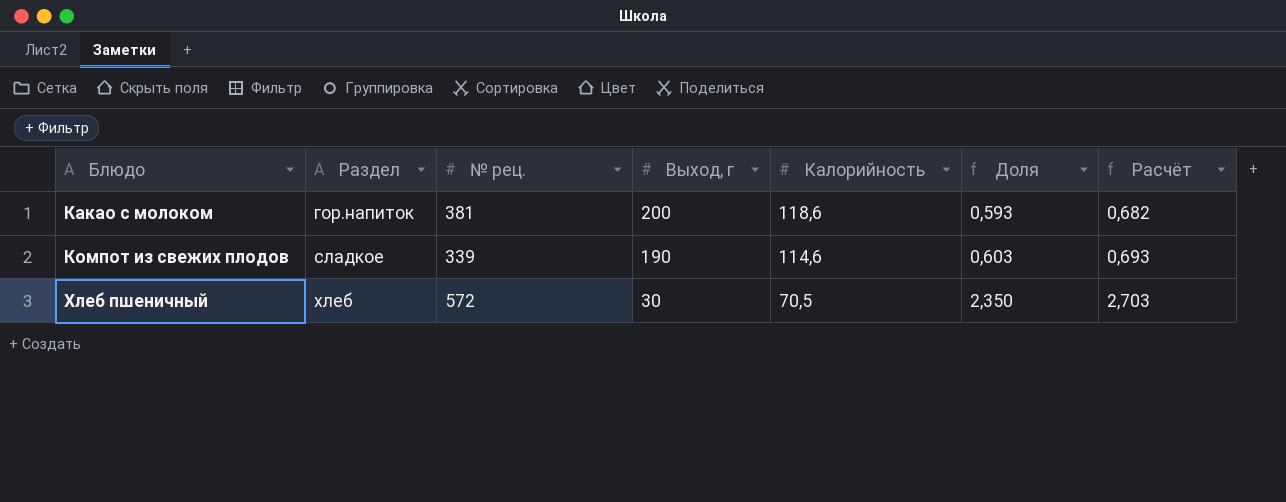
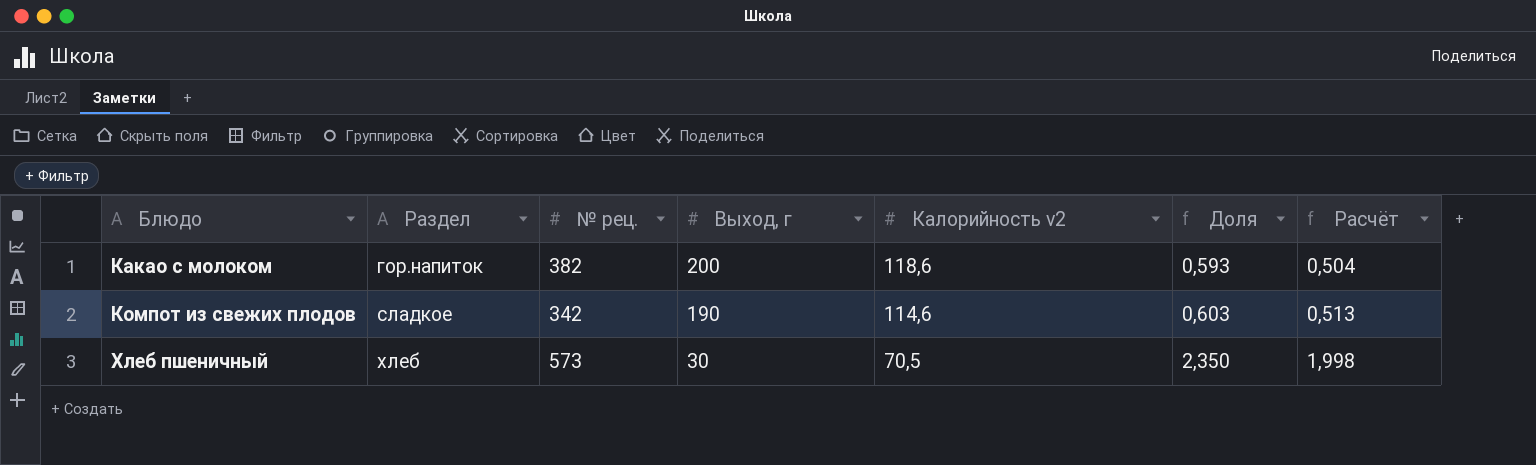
column name: Калорийность -> Калорийность v2
column Расчёт | formula: [Доля] * 1,15 -> [Доля] * 0,85
Какао с молоком | № рец.: 381 -> 382
Компот из свежих плодов | № рец.: 339 -> 342
Хлеб пшеничный | № рец.: 572 -> 573

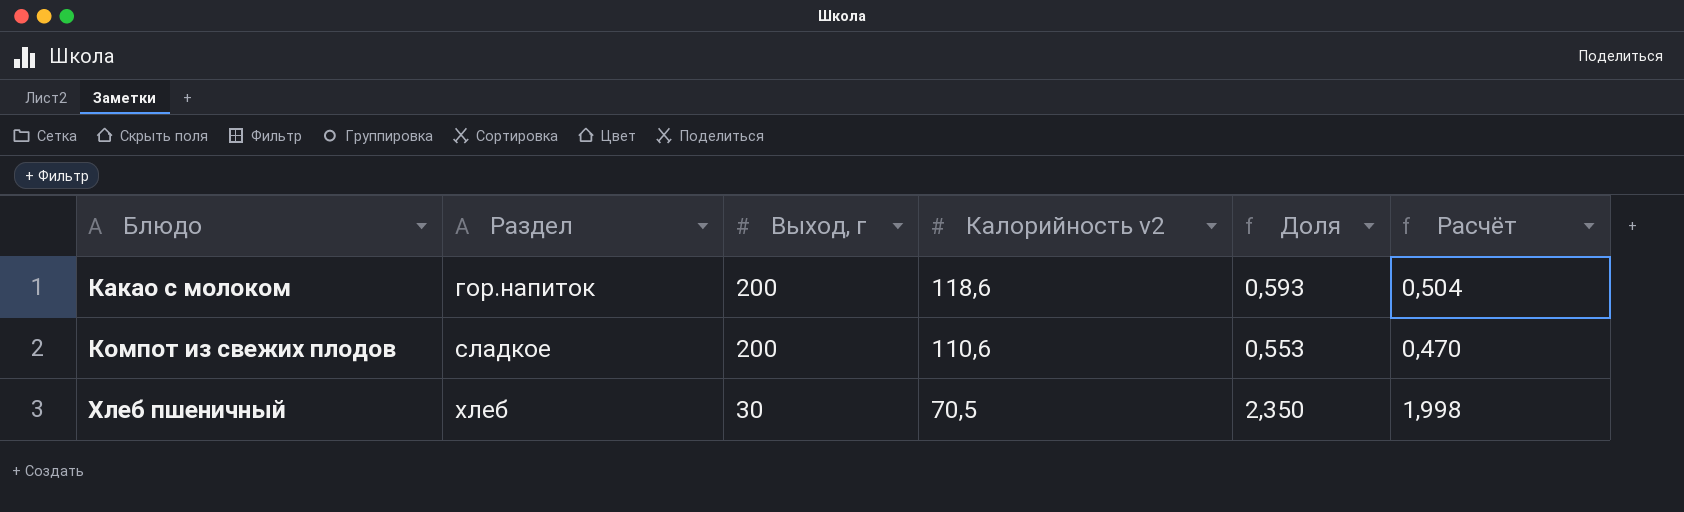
column № рец. | position: 3 -> none
Компот из свежих плодов | Выход, г: 190 -> 200
Компот из свежих плодов | Калорийность v2: 114,6 -> 110,6
Компот из свежих плодов | Доля: 0,603 -> 0,553
Компот из свежих плодов | Расчёт: 0,513 -> 0,470

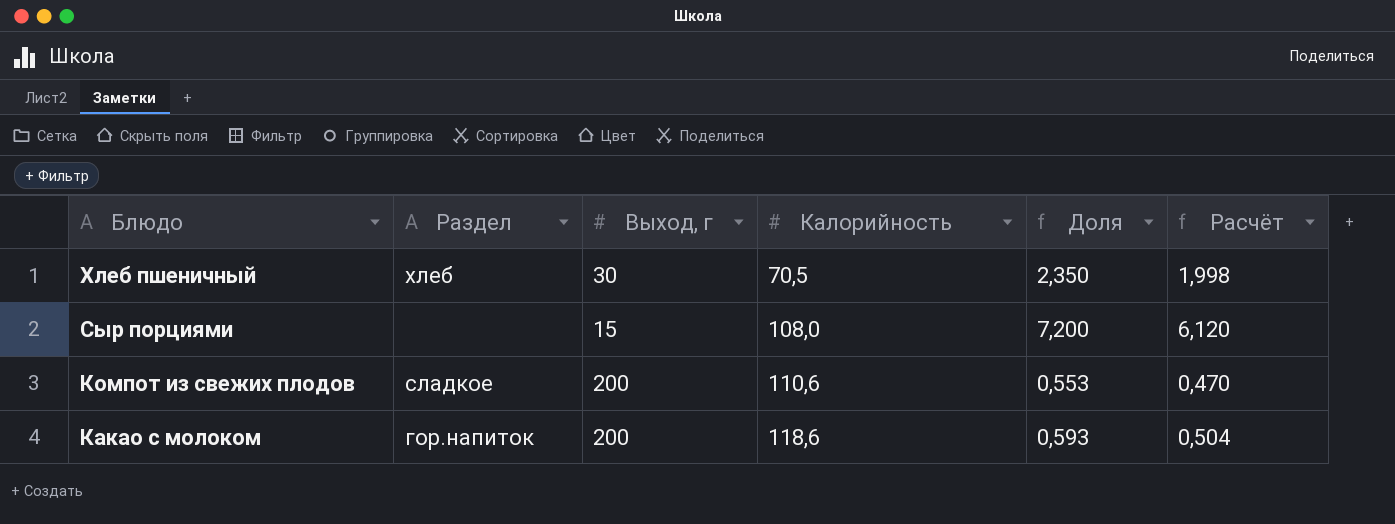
row order: Блюдо ascending -> Блюдо descending
column name: Калорийность v2 -> Калорийность
row Сыр порциями: none -> none | 15 | 108,0 | 7,200 | 6,120

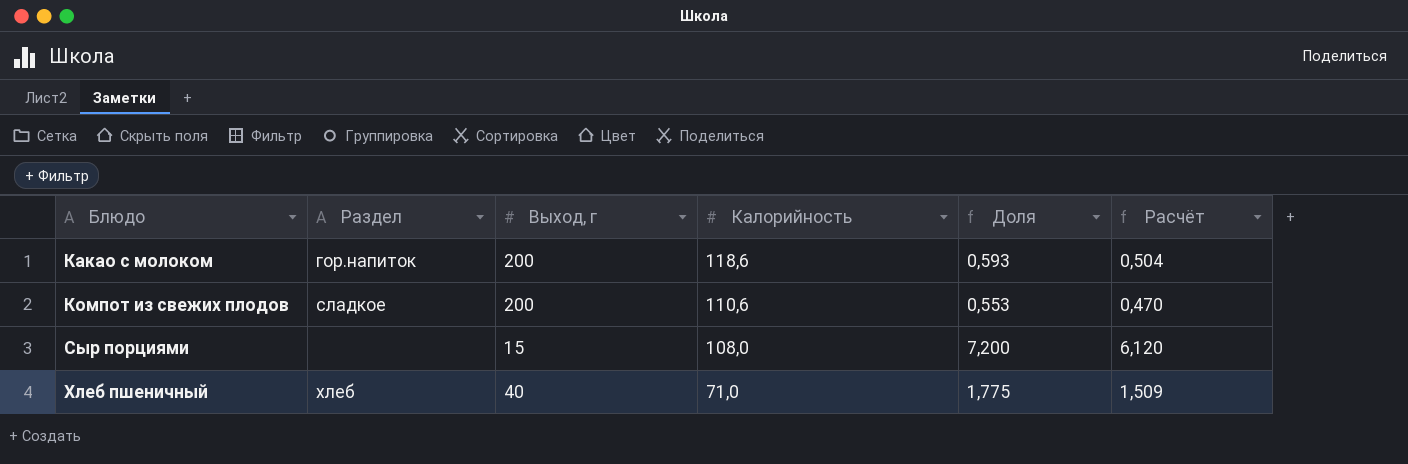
row order: Блюдо descending -> Блюдо ascending
Хлеб пшеничный | Выход, г: 30 -> 40
Хлеб пшеничный | Калорийность: 70,5 -> 71,0
Хлеб пшеничный | Доля: 2,350 -> 1,775
Хлеб пшеничный | Расчёт: 1,998 -> 1,509

